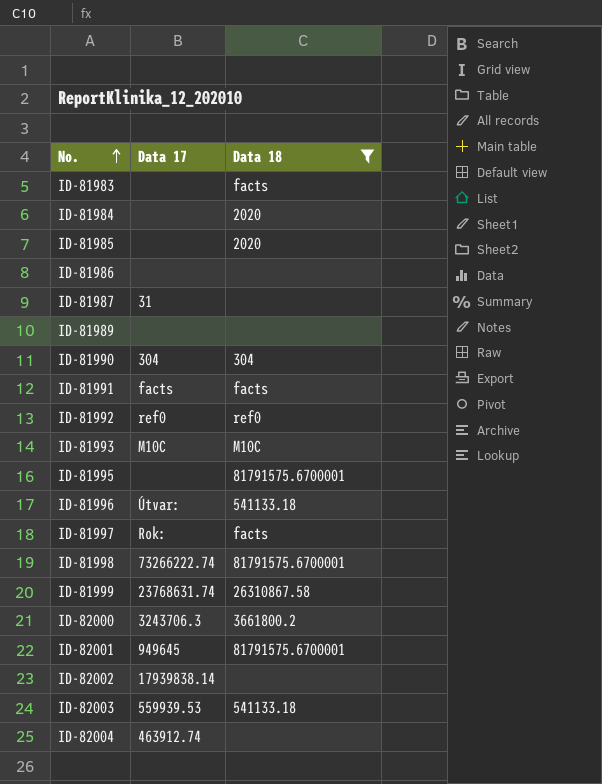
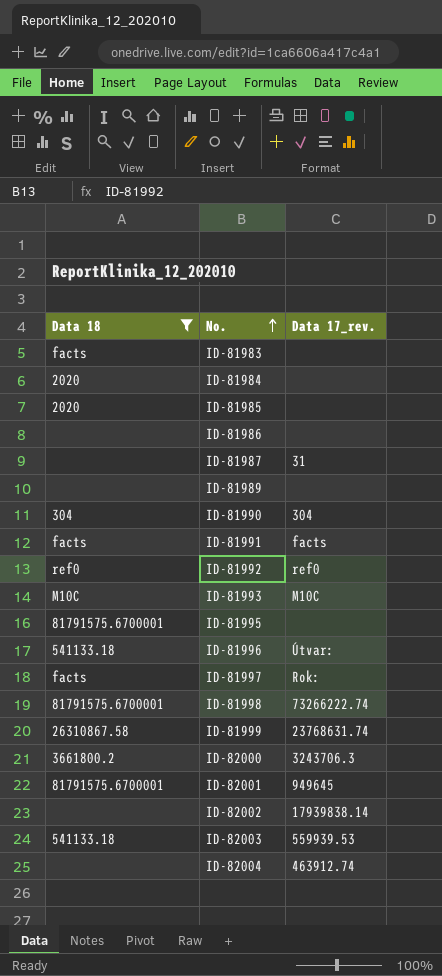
column Data 18 | position: 3 -> 1
column name: Data 17 -> Data 17_rev.

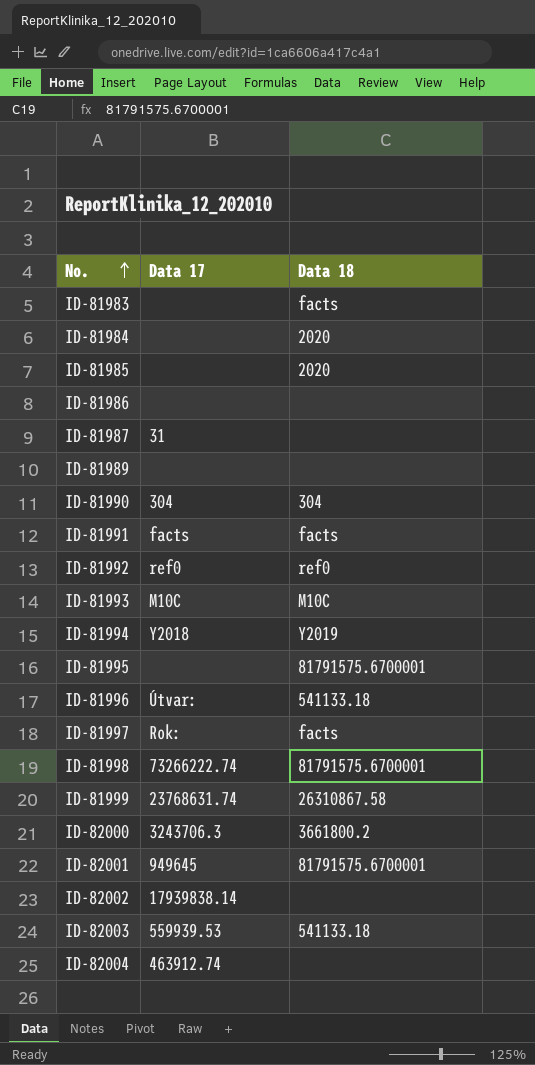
filter: Data 18 != Y2019 -> none
column name: Data 17_rev. -> Data 17
column Data 18 | position: 1 -> 3

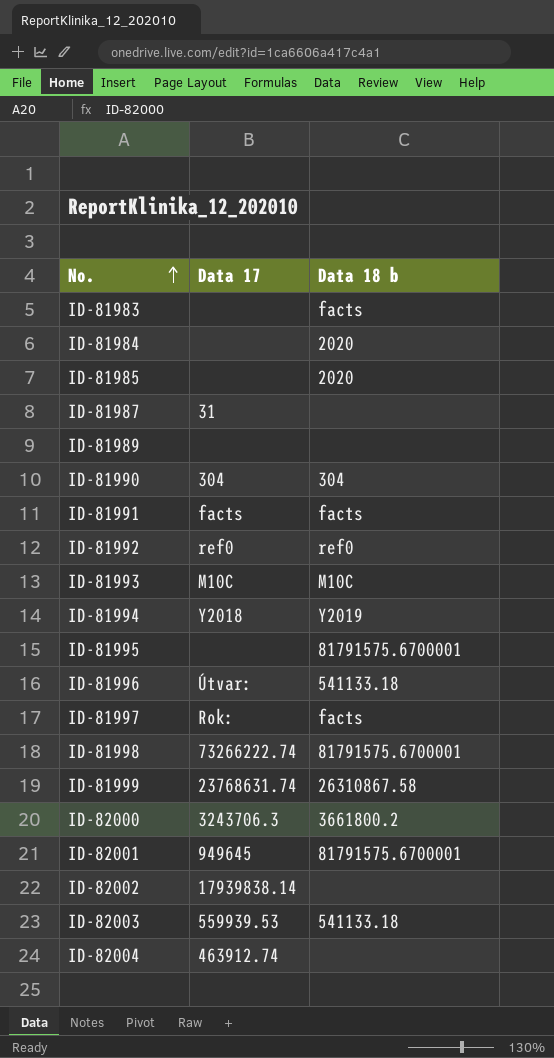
column name: Data 18 -> Data 18 b
row ID-81986: none | none -> none

